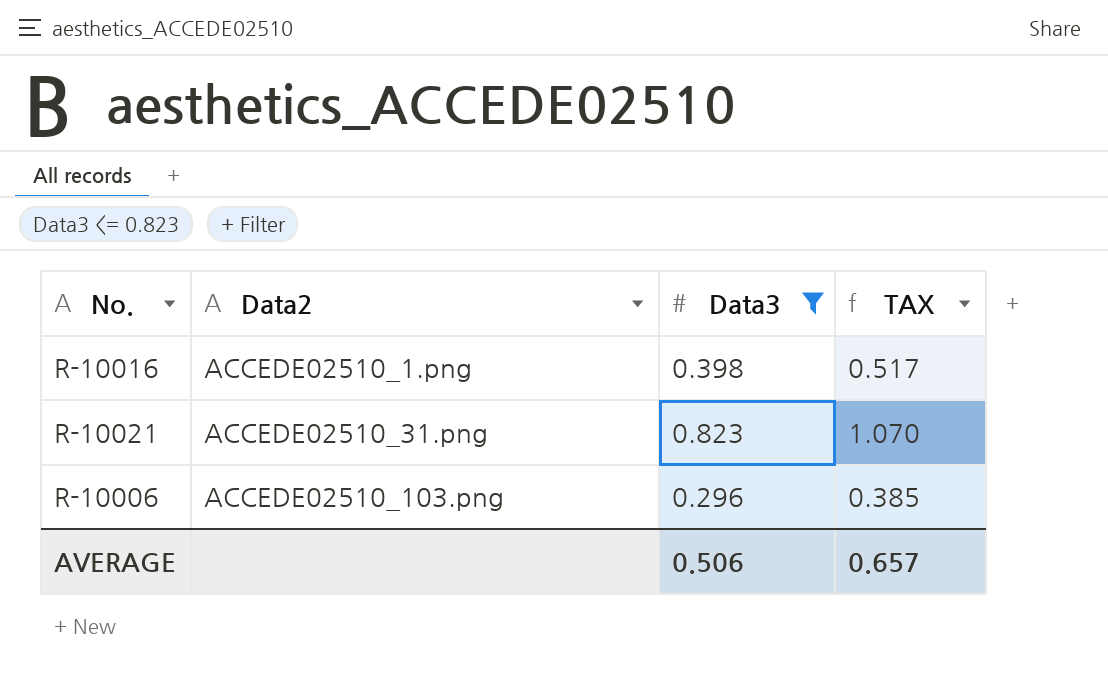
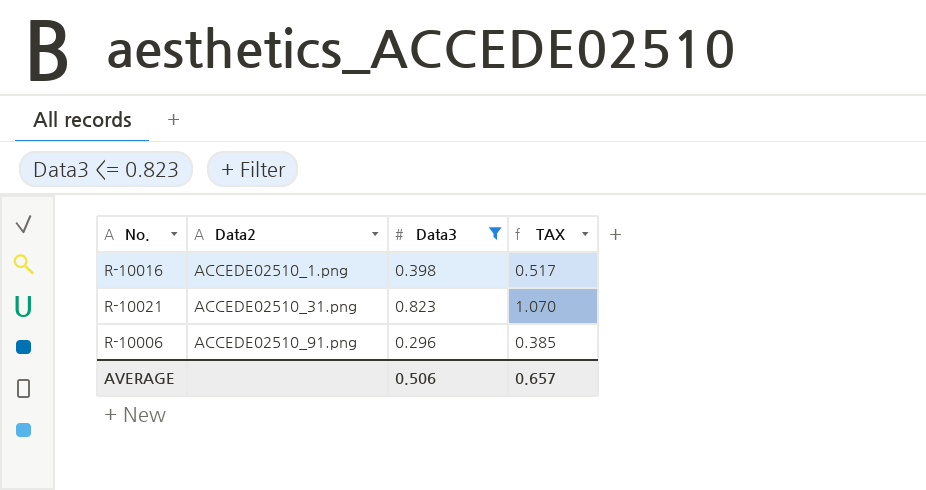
R-10006 | Data2: ACCEDE02510_103.png -> ACCEDE02510_91.png

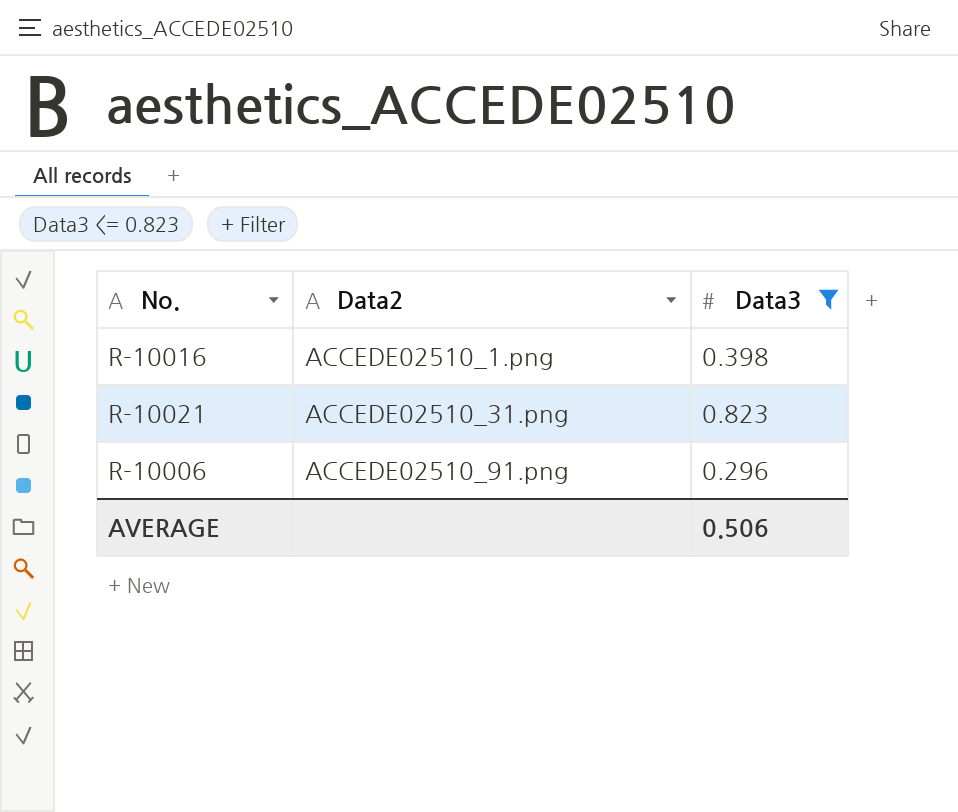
column TAX | formula: [Data3] * 1.3 -> none

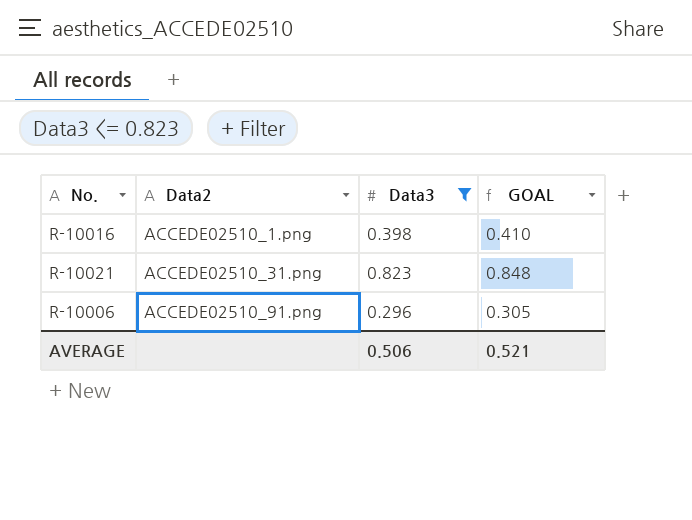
column GOAL | formula: none -> [Data3] * 1.03

